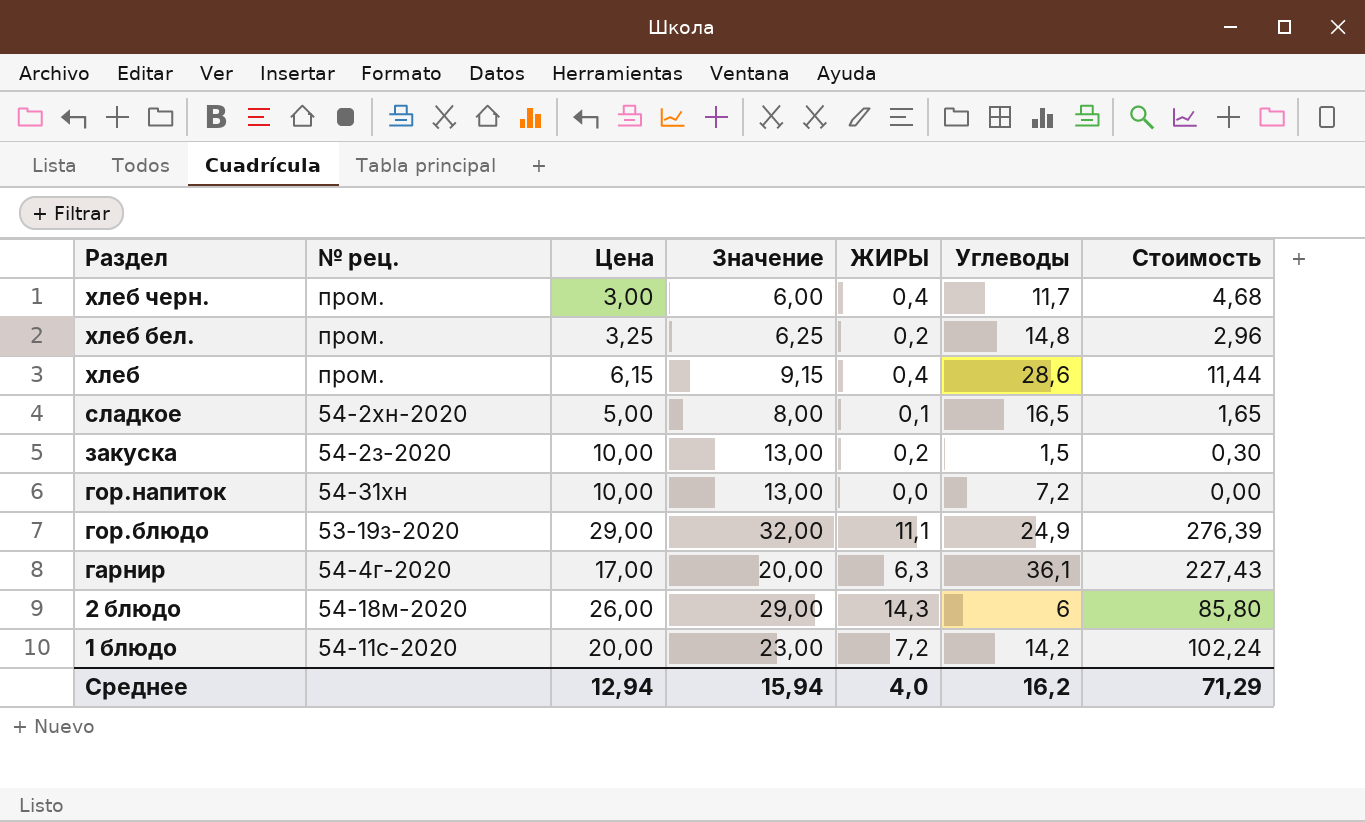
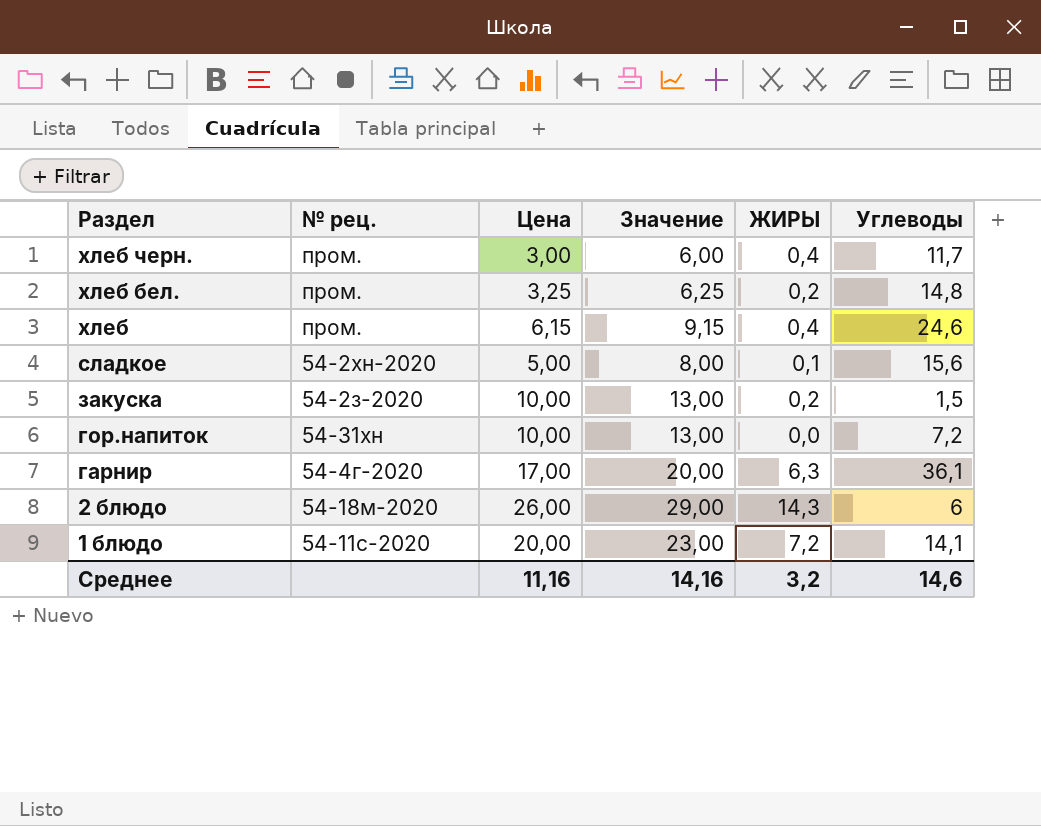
column Стоимость | formula: [ЖИРЫ] * [Углеводы] -> none
row гор.блюдо: 53-19з-2020 | 29,00 | 32,00 | 11,1 | 24,9 | 276,39 -> none
хлеб | Углеводы: 28,6 -> 24,6
сладкое | Углеводы: 16,5 -> 15,6
1 блюдо | Углеводы: 14,2 -> 14,1
Среднее | Цена: 12,94 -> 11,16
Среднее | Значение: 15,94 -> 14,16
Среднее | ЖИРЫ: 4,0 -> 3,2
Среднее | Углеводы: 16,2 -> 14,6

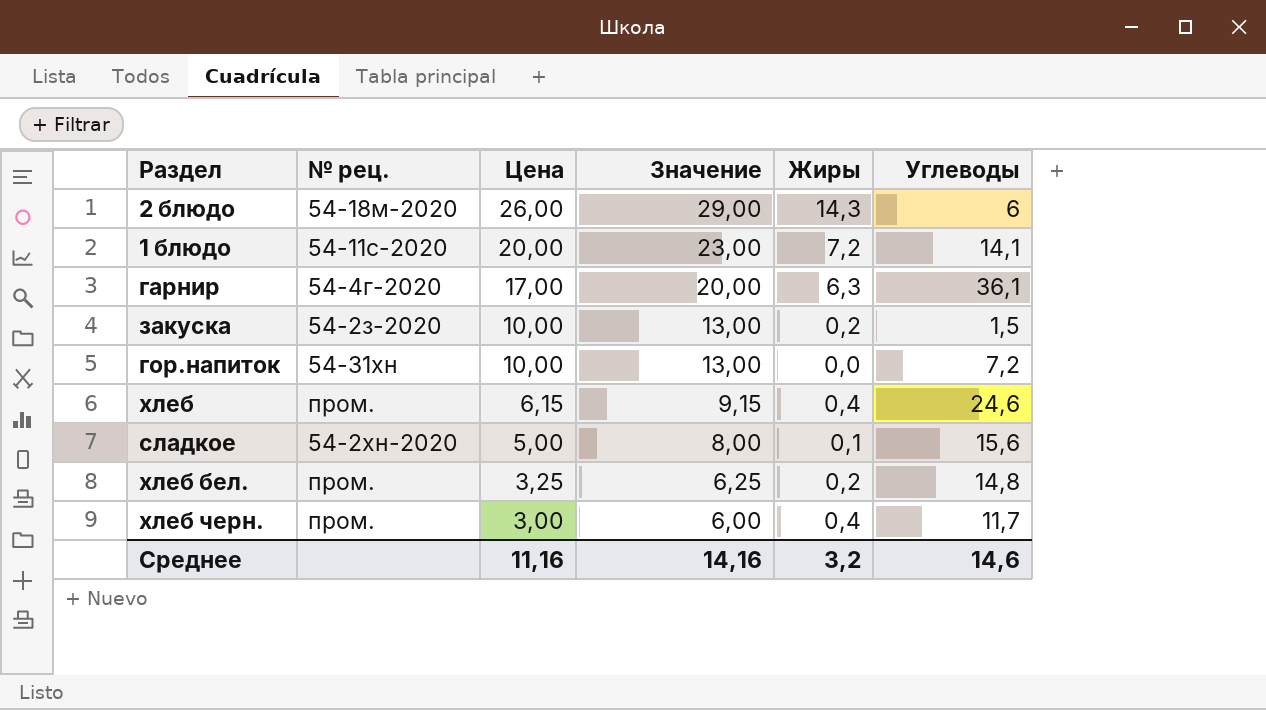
row order: Раздел descending -> Цена descending
column name: ЖИРЫ -> Жиры

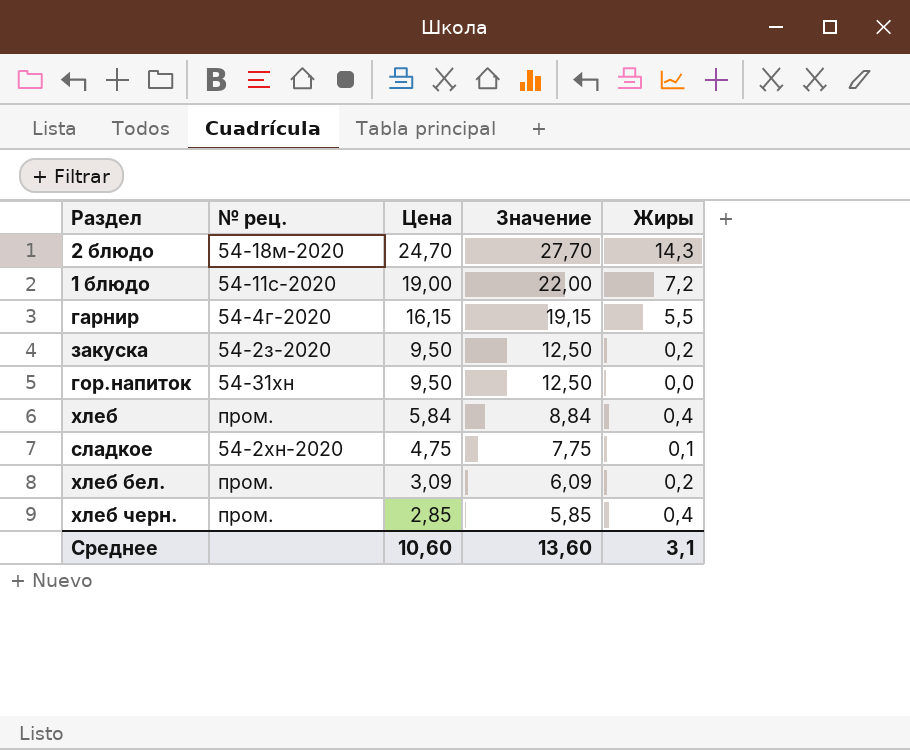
column Углеводы | position: 6 -> none
2 блюдо | Цена: 26,00 -> 24,70
2 блюдо | Значение: 29,00 -> 27,70
1 блюдо | Цена: 20,00 -> 19,00
1 блюдо | Значение: 23,00 -> 22,00
гарнир | Цена: 17,00 -> 16,15
гарнир | Значение: 20,00 -> 19,15
гарнир | Жиры: 6,3 -> 5,5
закуска | Цена: 10,00 -> 9,50
закуска | Значение: 13,00 -> 12,50
гор.напиток | Цена: 10,00 -> 9,50
гор.напиток | Значение: 13,00 -> 12,50
хлеб | Цена: 6,15 -> 5,84
хлеб | Значение: 9,15 -> 8,84
сладкое | Цена: 5,00 -> 4,75
сладкое | Значение: 8,00 -> 7,75
хлеб бел. | Цена: 3,25 -> 3,09
хлеб бел. | Значение: 6,25 -> 6,09
хлеб черн. | Цена: 3,00 -> 2,85
хлеб черн. | Значение: 6,00 -> 5,85
Среднее | Цена: 11,16 -> 10,60
Среднее | Значение: 14,16 -> 13,60
Среднее | Жиры: 3,2 -> 3,1

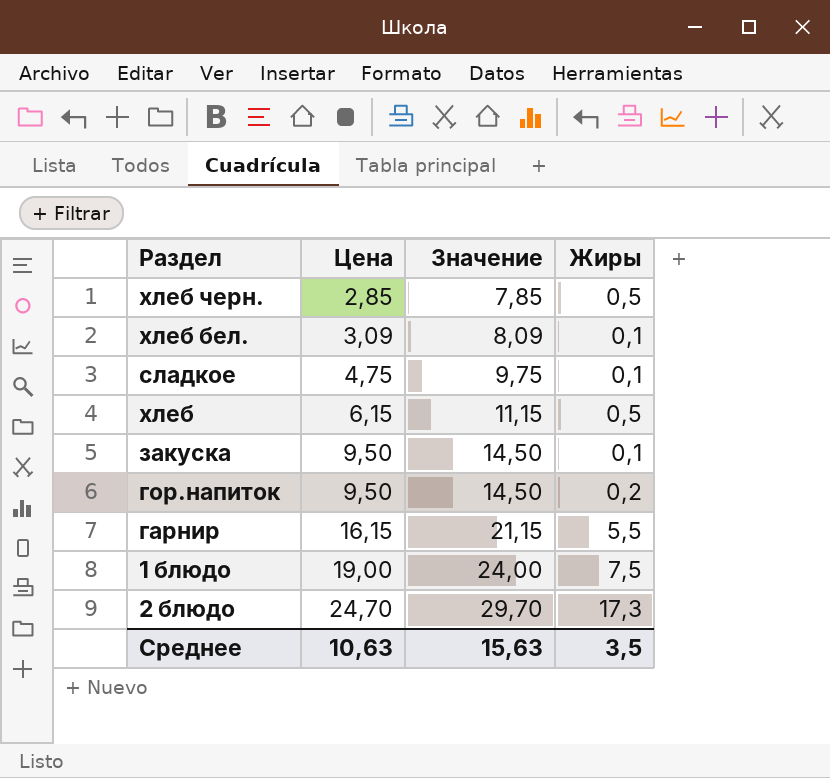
row order: Цена descending -> Цена ascending
column № рец. | position: 2 -> none
column Значение | formula: [Цена] + 3 -> [Цена] + 5
хлеб черн. | Жиры: 0,4 -> 0,5
хлеб бел. | Жиры: 0,2 -> 0,1
хлеб | Цена: 5,84 -> 6,15
хлеб | Жиры: 0,4 -> 0,5
закуска | Жиры: 0,2 -> 0,1
гор.напиток | Жиры: 0,0 -> 0,2
1 блюдо | Жиры: 7,2 -> 7,5
2 блюдо | Жиры: 14,3 -> 17,3
Среднее | Цена: 10,60 -> 10,63
Среднее | Значение: 13,60 -> 15,63
Среднее | Жиры: 3,1 -> 3,5

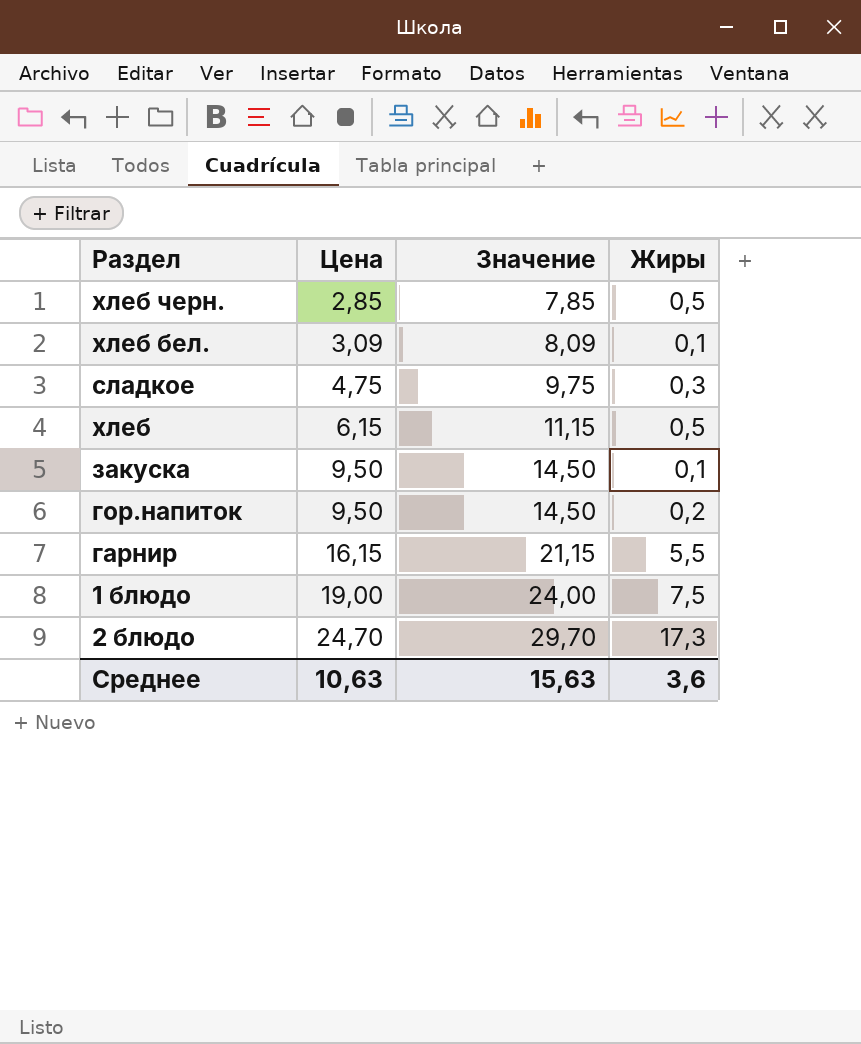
сладкое | Жиры: 0,1 -> 0,3
Среднее | Жиры: 3,5 -> 3,6

